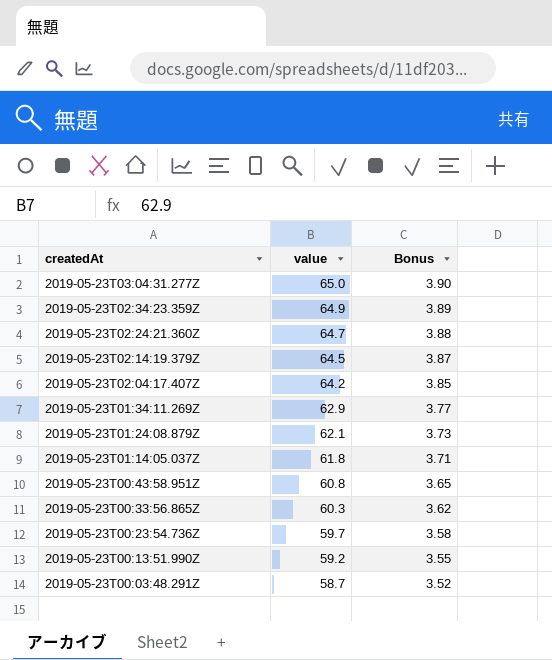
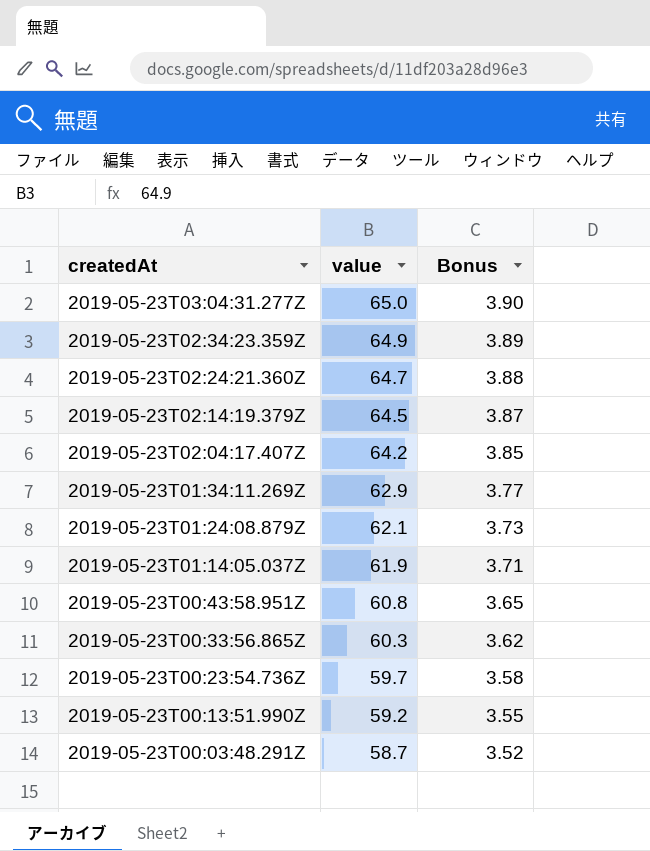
2019-05-23T01:14:05.037Z | value: 61.8 -> 61.9

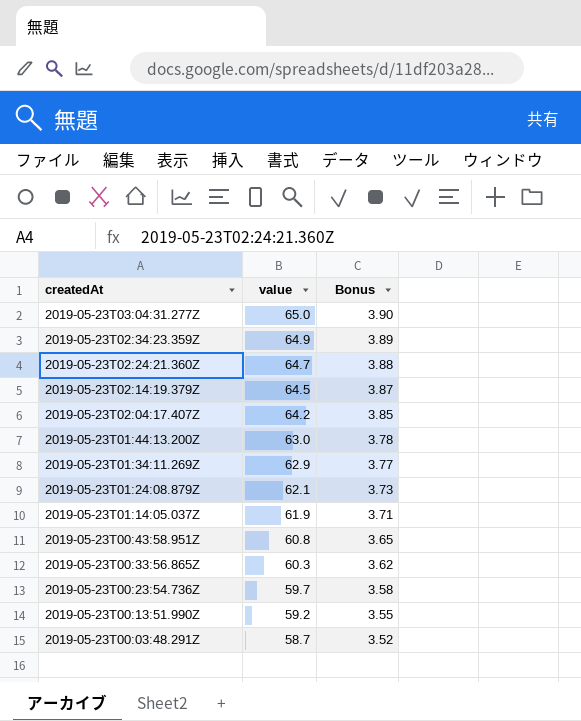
row 2019-05-23T01:44:13.200Z: none -> 63.0 | 3.78

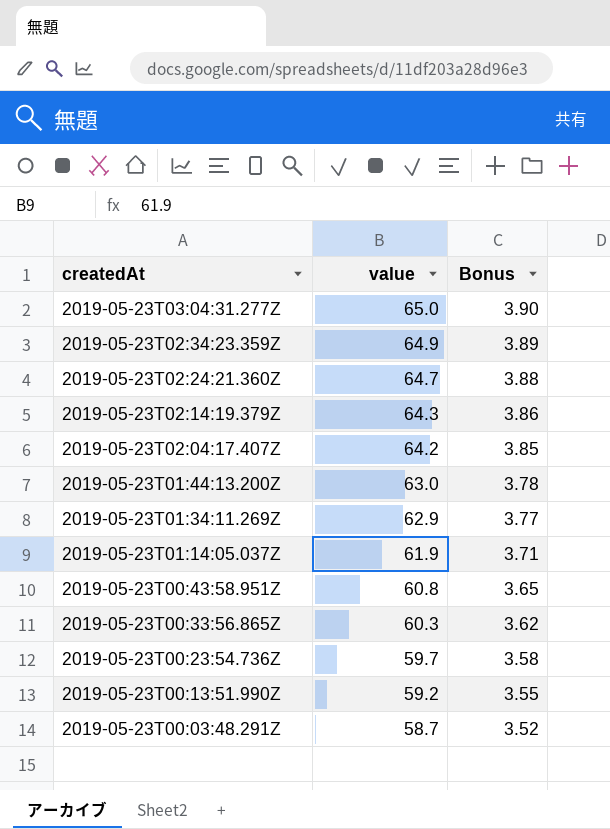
row 2019-05-23T01:24:08.879Z: 62.1 | 3.73 -> none
2019-05-23T02:14:19.379Z | value: 64.5 -> 64.3
2019-05-23T02:14:19.379Z | Bonus: 3.87 -> 3.86

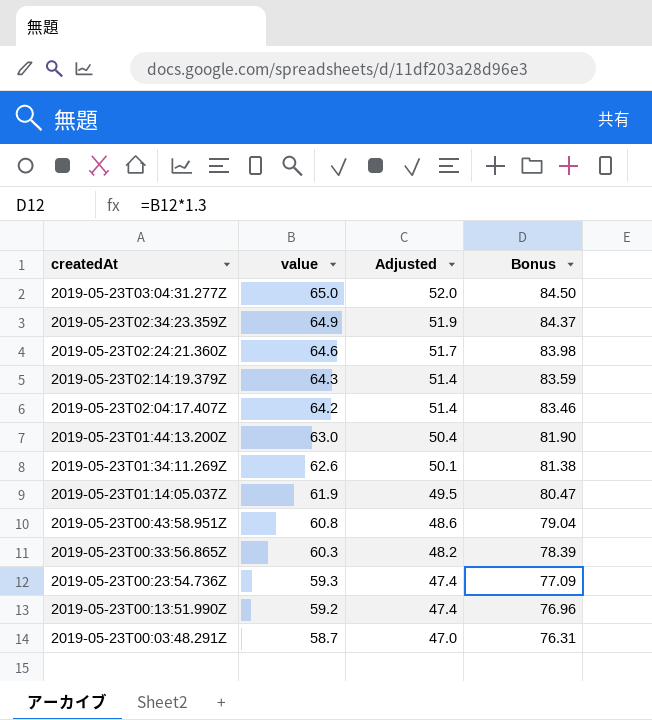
column Adjusted | formula: none -> [value] * 0.8
column Bonus | formula: [value] * 0.06 -> [value] * 1.3
2019-05-23T02:24:21.360Z | value: 64.7 -> 64.6
2019-05-23T01:34:11.269Z | value: 62.9 -> 62.6
2019-05-23T00:23:54.736Z | value: 59.7 -> 59.3

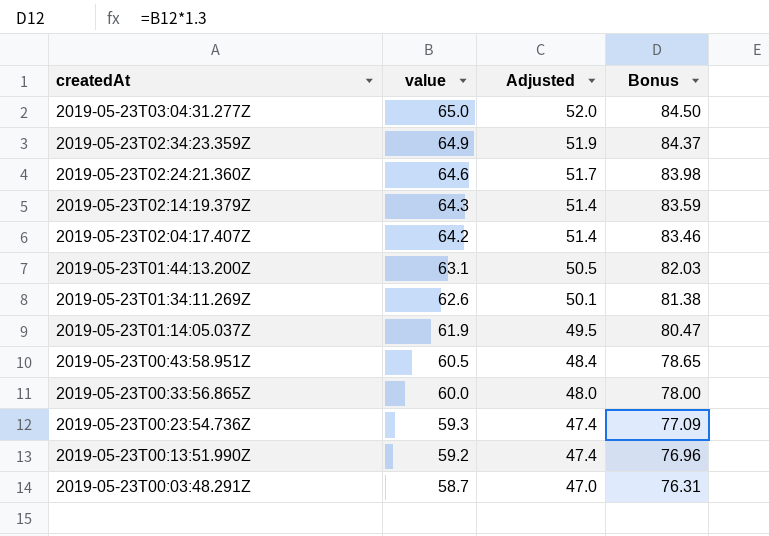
2019-05-23T01:44:13.200Z | value: 63.0 -> 63.1
2019-05-23T01:44:13.200Z | Adjusted: 50.4 -> 50.5
2019-05-23T01:44:13.200Z | Bonus: 81.90 -> 82.03
2019-05-23T00:43:58.951Z | value: 60.8 -> 60.5
2019-05-23T00:43:58.951Z | Adjusted: 48.6 -> 48.4
2019-05-23T00:43:58.951Z | Bonus: 79.04 -> 78.65
2019-05-23T00:33:56.865Z | value: 60.3 -> 60.0
2019-05-23T00:33:56.865Z | Adjusted: 48.2 -> 48.0
2019-05-23T00:33:56.865Z | Bonus: 78.39 -> 78.00

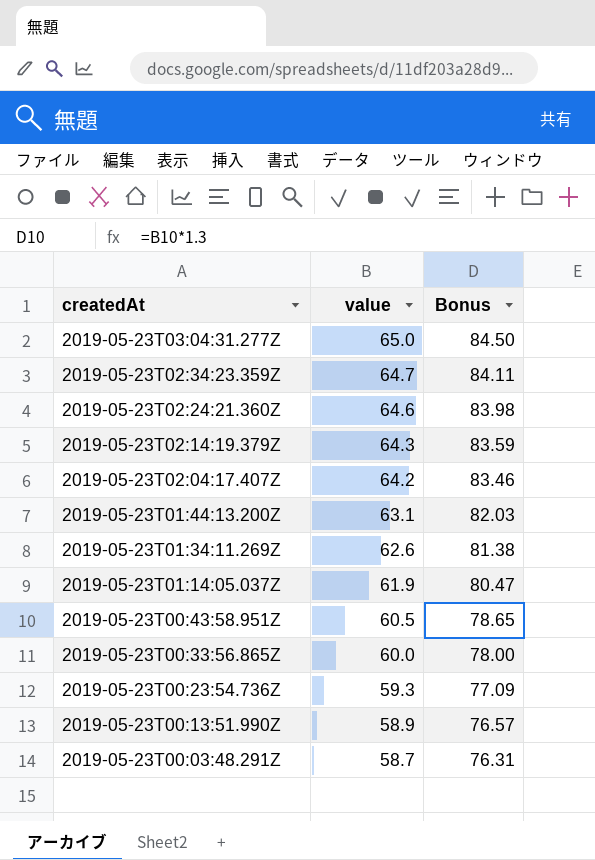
column Adjusted | formula: [value] * 0.8 -> none
2019-05-23T02:34:23.359Z | value: 64.9 -> 64.7
2019-05-23T02:34:23.359Z | Bonus: 84.37 -> 84.11
2019-05-23T00:13:51.990Z | value: 59.2 -> 58.9
2019-05-23T00:13:51.990Z | Bonus: 76.96 -> 76.57

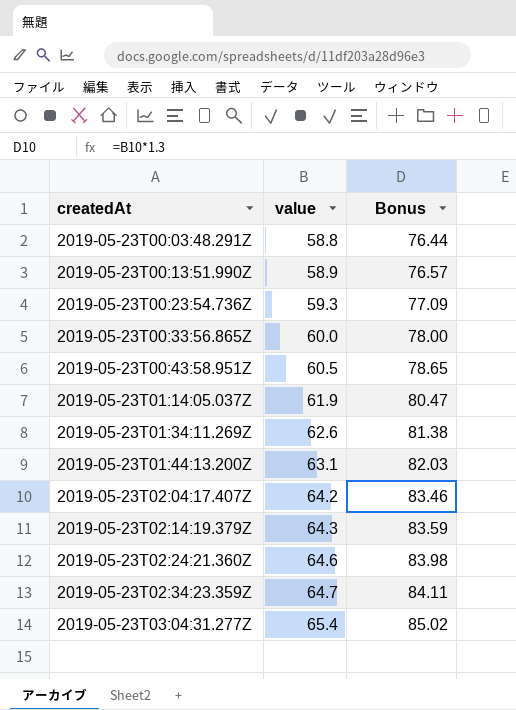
row order: createdAt descending -> createdAt ascending
2019-05-23T00:03:48.291Z | value: 58.7 -> 58.8
2019-05-23T00:03:48.291Z | Bonus: 76.31 -> 76.44
2019-05-23T03:04:31.277Z | value: 65.0 -> 65.4
2019-05-23T03:04:31.277Z | Bonus: 84.50 -> 85.02

